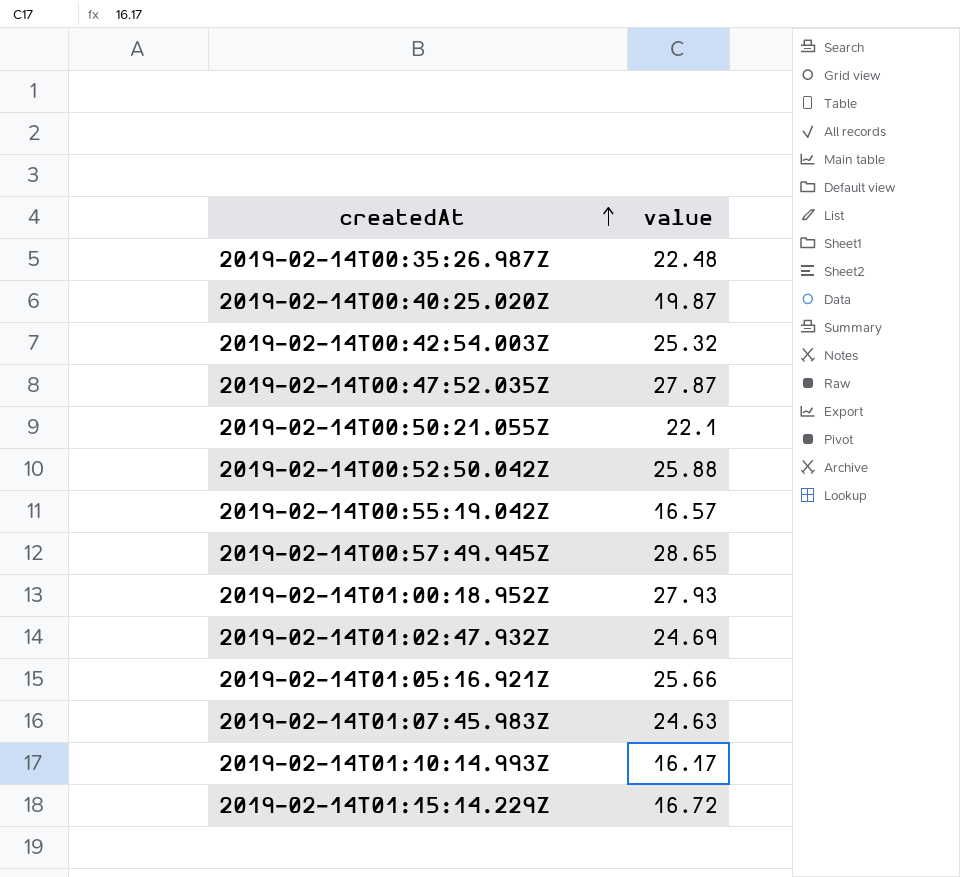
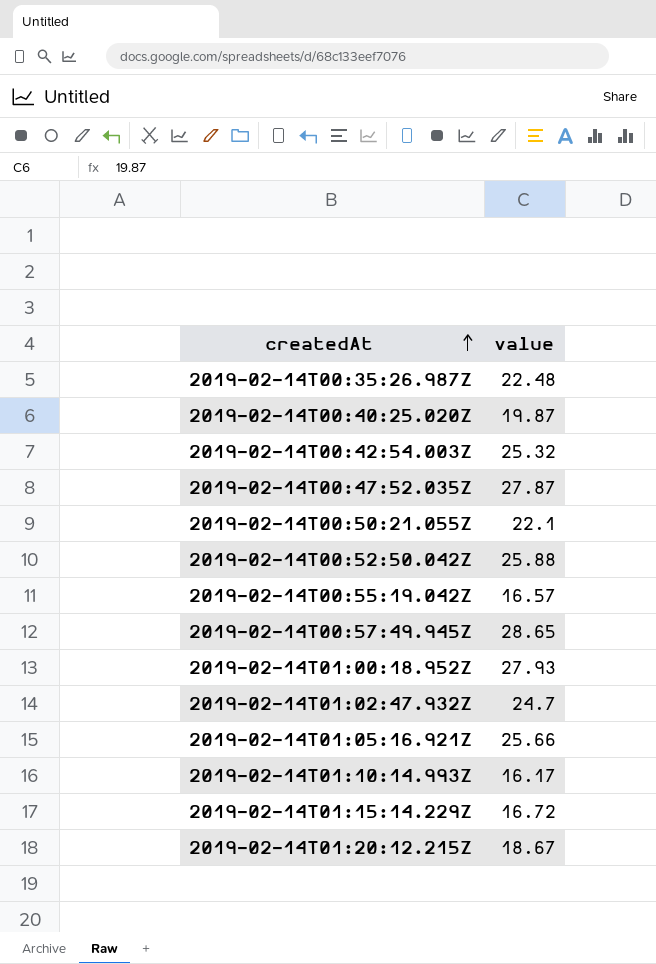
row 2019-02-14T01:07:45.983Z: 24.63 -> none
2019-02-14T01:02:47.932Z | value: 24.69 -> 24.7
row 2019-02-14T01:20:12.215Z: none -> 18.67

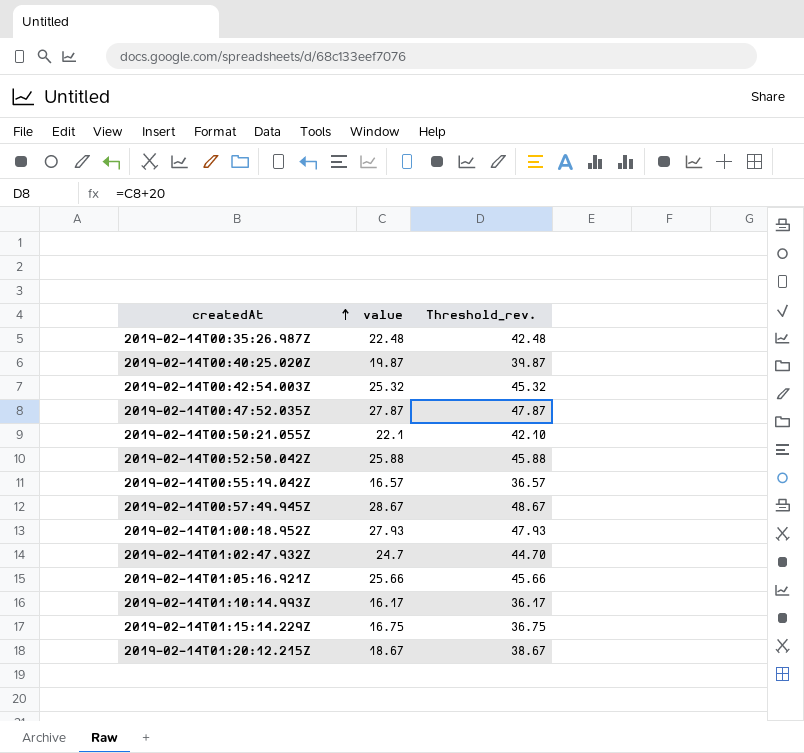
column Threshold_rev. | formula: none -> [value] + 20
2019-02-14T00:57:49.945Z | value: 28.65 -> 28.67
2019-02-14T01:15:14.229Z | value: 16.72 -> 16.75

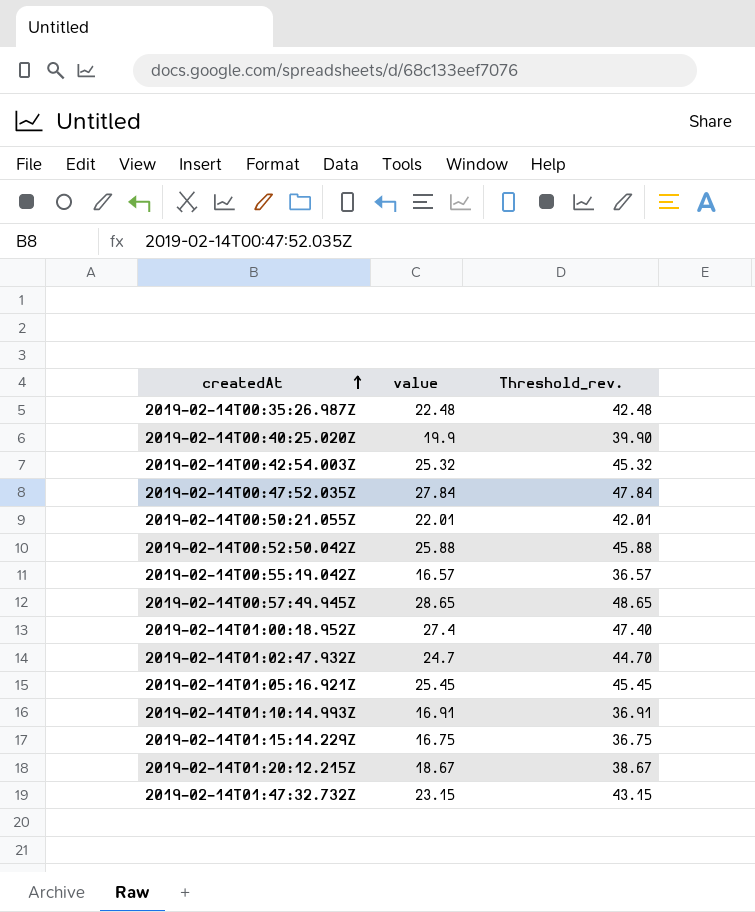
2019-02-14T00:40:25.020Z | value: 19.87 -> 19.9
2019-02-14T00:40:25.020Z | Threshold_rev.: 39.87 -> 39.90
2019-02-14T00:47:52.035Z | value: 27.87 -> 27.84
2019-02-14T00:47:52.035Z | Threshold_rev.: 47.87 -> 47.84
2019-02-14T00:50:21.055Z | value: 22.1 -> 22.01
2019-02-14T00:50:21.055Z | Threshold_rev.: 42.10 -> 42.01
2019-02-14T00:57:49.945Z | value: 28.67 -> 28.65
2019-02-14T00:57:49.945Z | Threshold_rev.: 48.67 -> 48.65
2019-02-14T01:00:18.952Z | value: 27.93 -> 27.4
2019-02-14T01:00:18.952Z | Threshold_rev.: 47.93 -> 47.40
2019-02-14T01:05:16.921Z | value: 25.66 -> 25.45
2019-02-14T01:05:16.921Z | Threshold_rev.: 45.66 -> 45.45
2019-02-14T01:10:14.993Z | value: 16.17 -> 16.91
2019-02-14T01:10:14.993Z | Threshold_rev.: 36.17 -> 36.91
row 2019-02-14T01:47:32.732Z: none -> 23.15 | 43.15

